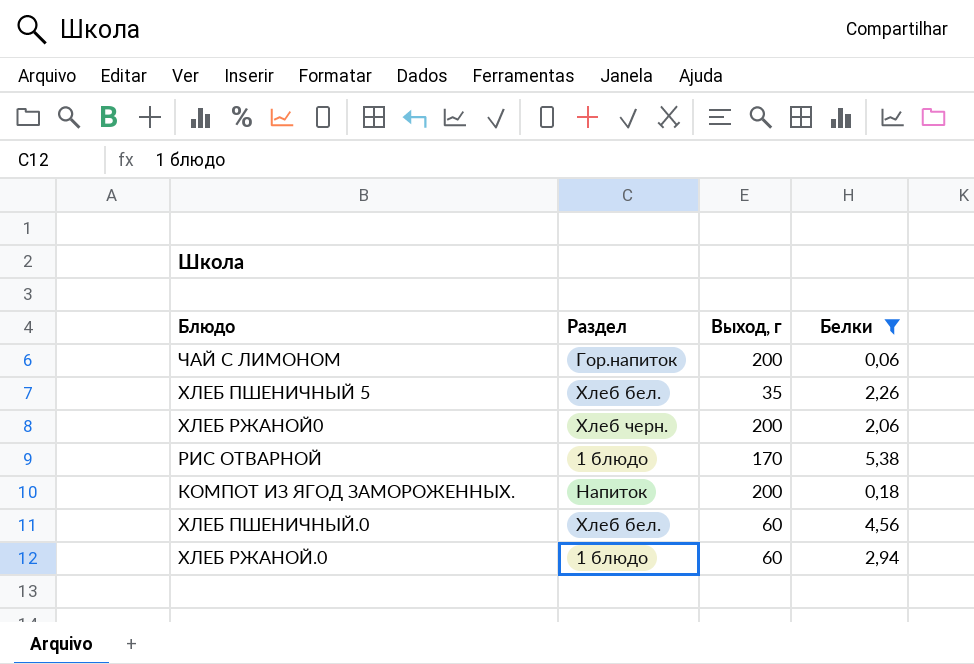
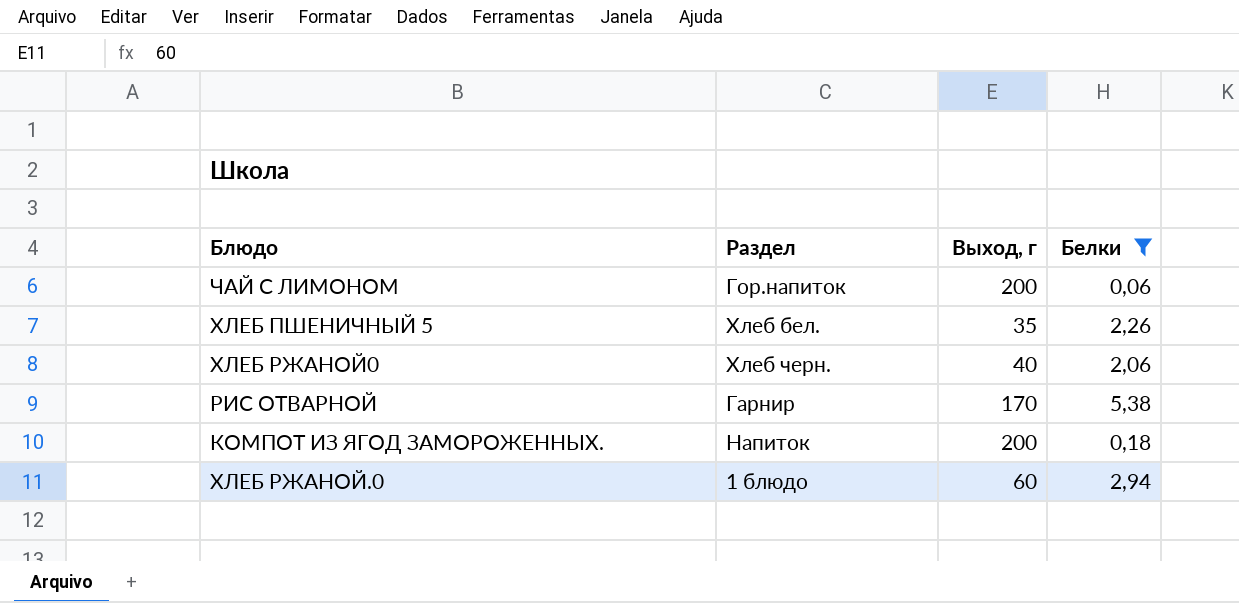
row ХЛЕБ ПШЕНИЧНЫЙ.0: Хлеб бел. | 60 | 4,56 -> none
ХЛЕБ РЖАНОЙ0 | Выход, г: 200 -> 40
РИС ОТВАРНОЙ | Раздел: 1 блюдо -> Гарнир

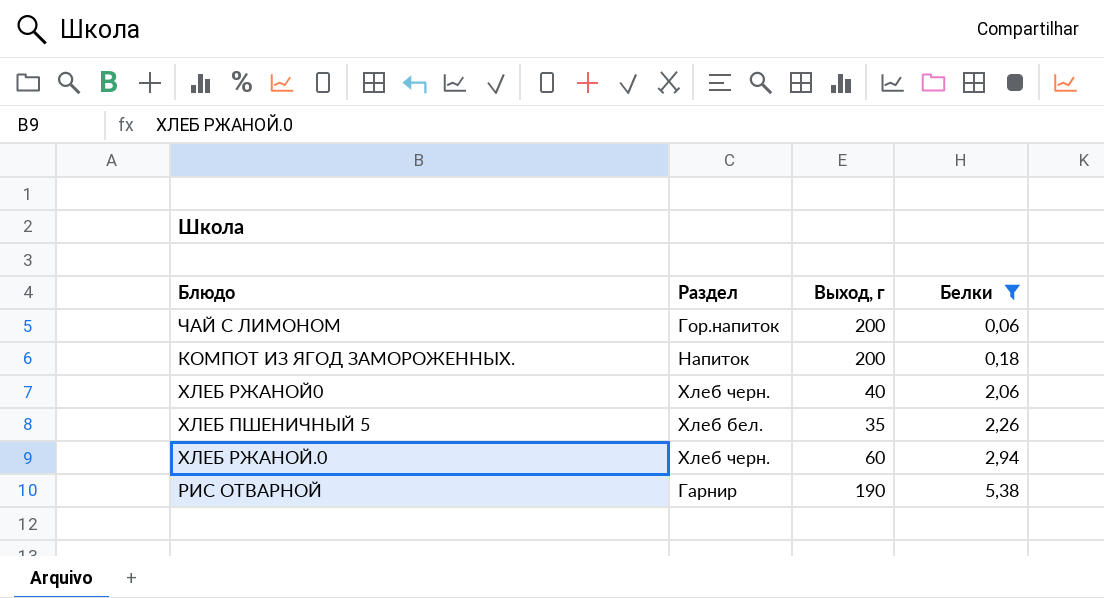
row order: none -> Белки ascending
ХЛЕБ РЖАНОЙ.0 | Раздел: 1 блюдо -> Хлеб черн.
РИС ОТВАРНОЙ | Выход, г: 170 -> 190

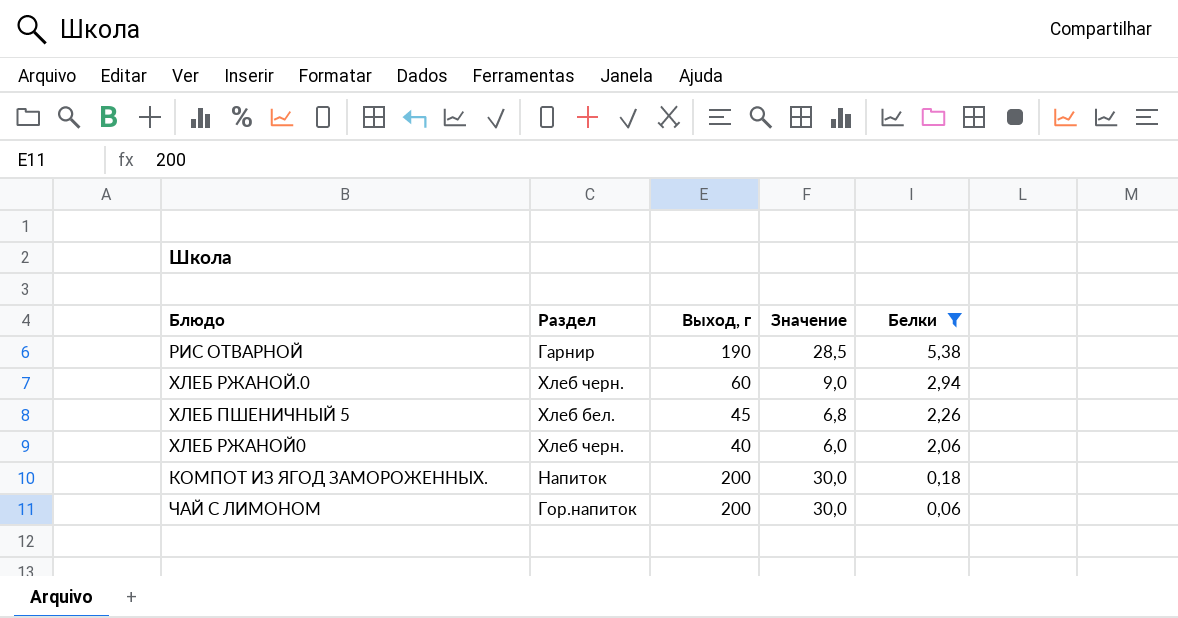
row order: Белки ascending -> Белки descending
column Значение | formula: none -> [Выход, г] * 0,15
ХЛЕБ ПШЕНИЧНЫЙ 5 | Выход, г: 35 -> 45

